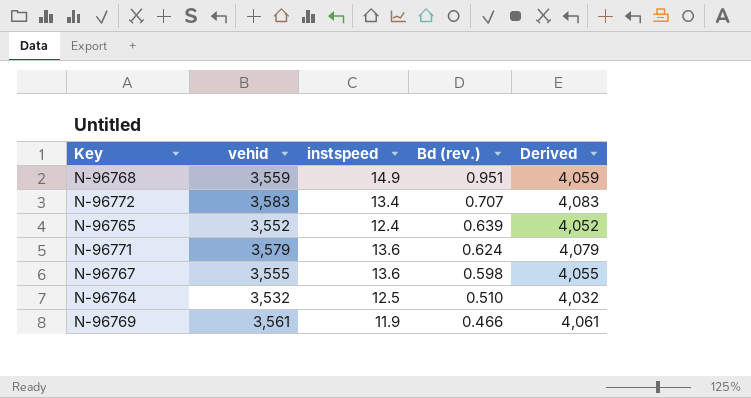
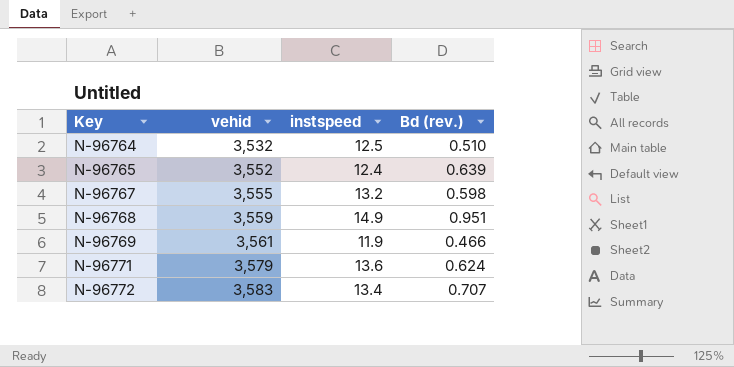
row order: Bd (rev.) descending -> Key ascending
column Derived | formula: [vehid] + 500 -> none
N-96767 | instspeed: 13.6 -> 13.2

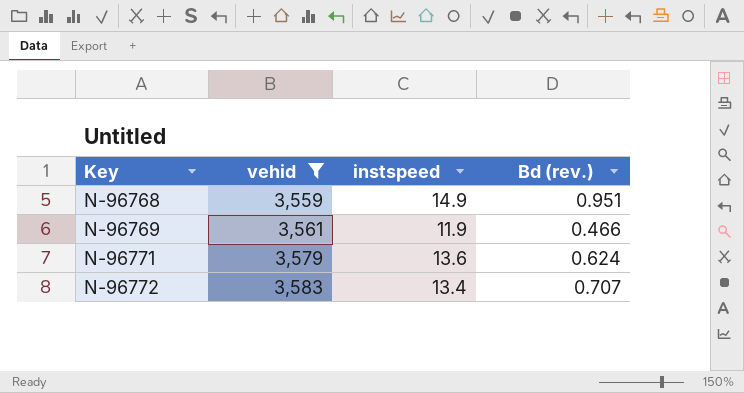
filter: none -> vehid >= 3,559

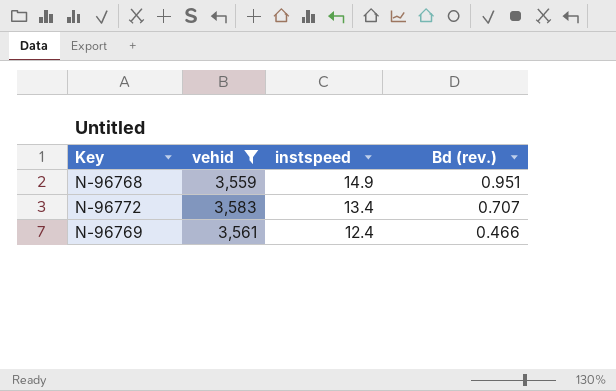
row order: Key ascending -> instspeed descending
row N-96771: 3,579 | 13.6 | 0.624 -> none
N-96769 | instspeed: 11.9 -> 12.4

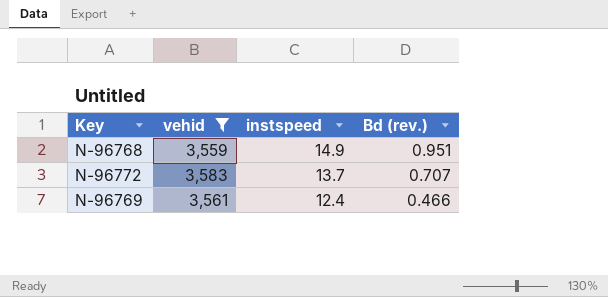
N-96772 | instspeed: 13.4 -> 13.7

